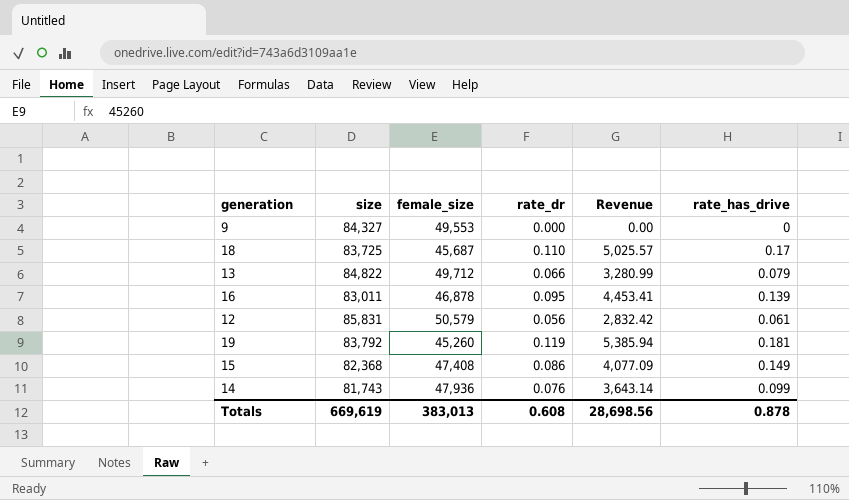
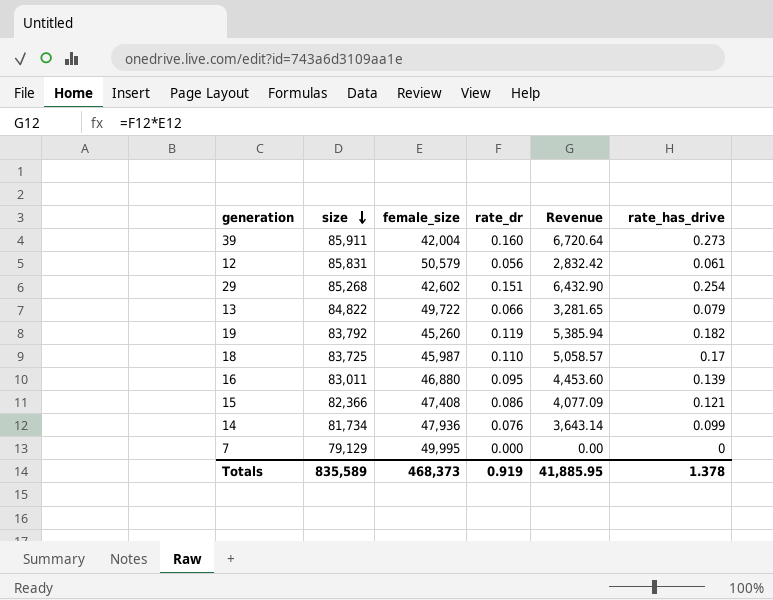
row order: none -> size descending
row 9: 84,327 | 49,553 | 0.000 | 0.00 | 0 -> none
row 39: none -> 85,911 | 42,004 | 0.160 | 6,720.64 | 0.273
row 29: none -> 85,268 | 42,602 | 0.151 | 6,432.90 | 0.254
13 | female_size: 49,712 -> 49,722
13 | Revenue: 3,280.99 -> 3,281.65
19 | rate_has_drive: 0.181 -> 0.182
18 | female_size: 45,687 -> 45,987
18 | Revenue: 5,025.57 -> 5,058.57
16 | female_size: 46,878 -> 46,880
16 | Revenue: 4,453.41 -> 4,453.60
15 | size: 82,368 -> 82,366
15 | rate_has_drive: 0.149 -> 0.121
14 | size: 81,743 -> 81,734
row 7: none -> 79,129 | 49,995 | 0.000 | 0.00 | 0
Totals | size: 669,619 -> 835,589
Totals | female_size: 383,013 -> 468,373
Totals | rate_dr: 0.608 -> 0.919
Totals | Revenue: 28,698.56 -> 41,885.95
Totals | rate_has_drive: 0.878 -> 1.378

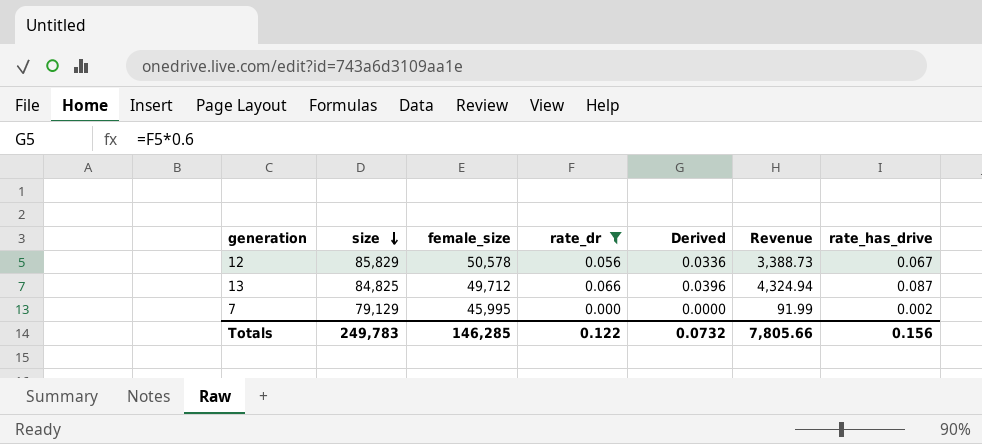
filter: none -> rate_dr <= 0.066
column Derived | formula: none -> [rate_dr] * 0.6
column Revenue | formula: [female_size] * [rate_dr] -> [female_size] * [rate_has_drive]
12 | size: 85,831 -> 85,829
12 | female_size: 50,579 -> 50,578
12 | rate_has_drive: 0.061 -> 0.067
13 | size: 84,822 -> 84,825
13 | female_size: 49,722 -> 49,712
13 | rate_has_drive: 0.079 -> 0.087
7 | female_size: 49,995 -> 45,995
7 | rate_has_drive: 0 -> 0.002
Totals | size: 835,589 -> 249,783
Totals | female_size: 468,373 -> 146,285
Totals | rate_dr: 0.919 -> 0.122
Totals | Revenue: 41,885.95 -> 7,805.66
Totals | rate_has_drive: 1.378 -> 0.156

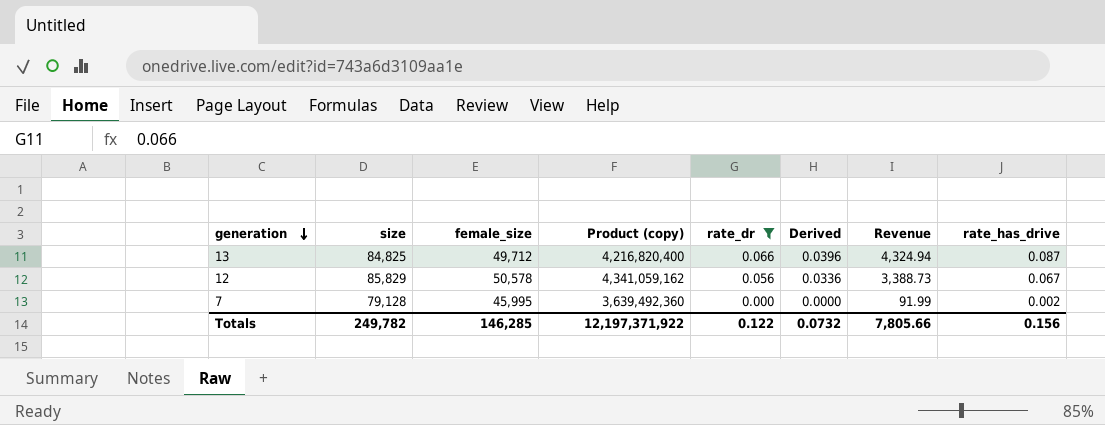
row order: size descending -> generation descending
column Product (copy) | formula: none -> [size] * [female_size]
7 | size: 79,129 -> 79,128
Totals | size: 249,783 -> 249,782

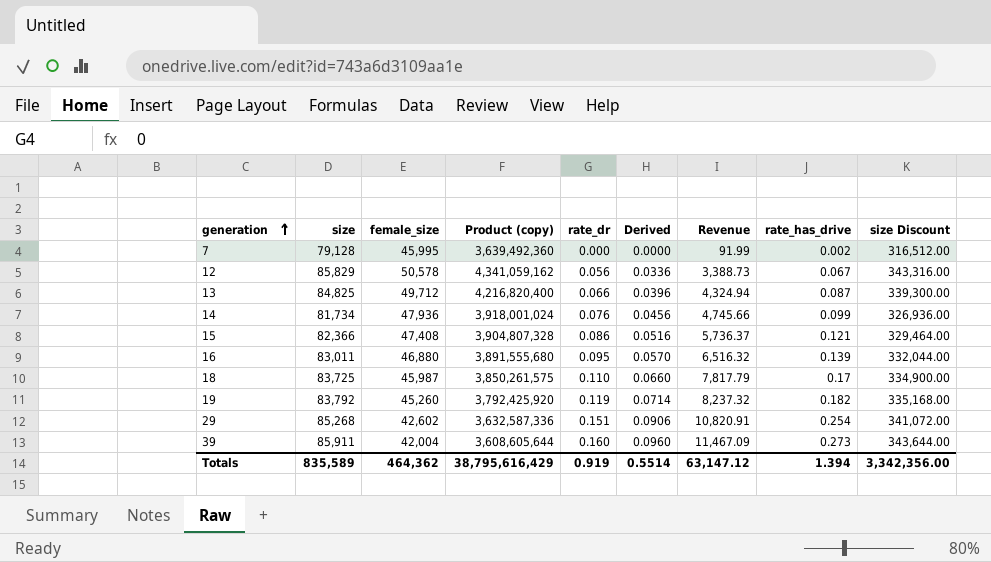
filter: rate_dr <= 0.066 -> none
row order: generation descending -> generation ascending
column size Discount | formula: none -> [size] * 4
Totals | size: 249,782 -> 835,589
Totals | female_size: 146,285 -> 464,362
Totals | Product (copy): 12,197,371,922 -> 38,795,616,429
Totals | rate_dr: 0.122 -> 0.919
Totals | Derived: 0.0732 -> 0.5514
Totals | Revenue: 7,805.66 -> 63,147.12
Totals | rate_has_drive: 0.156 -> 1.394

